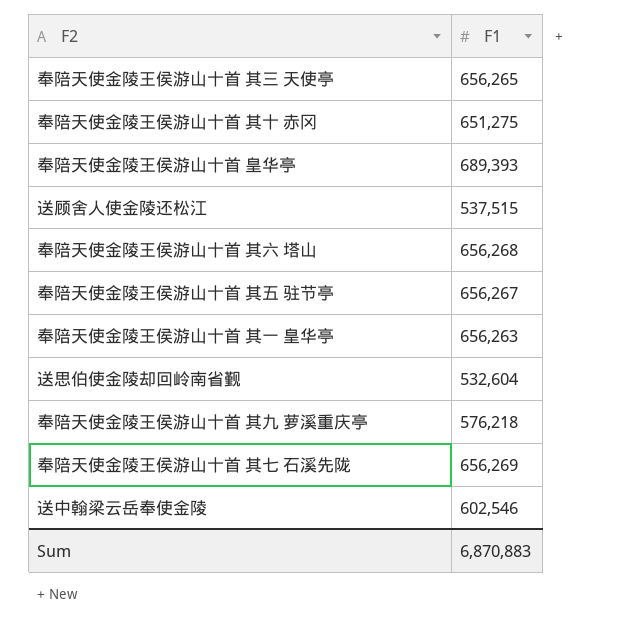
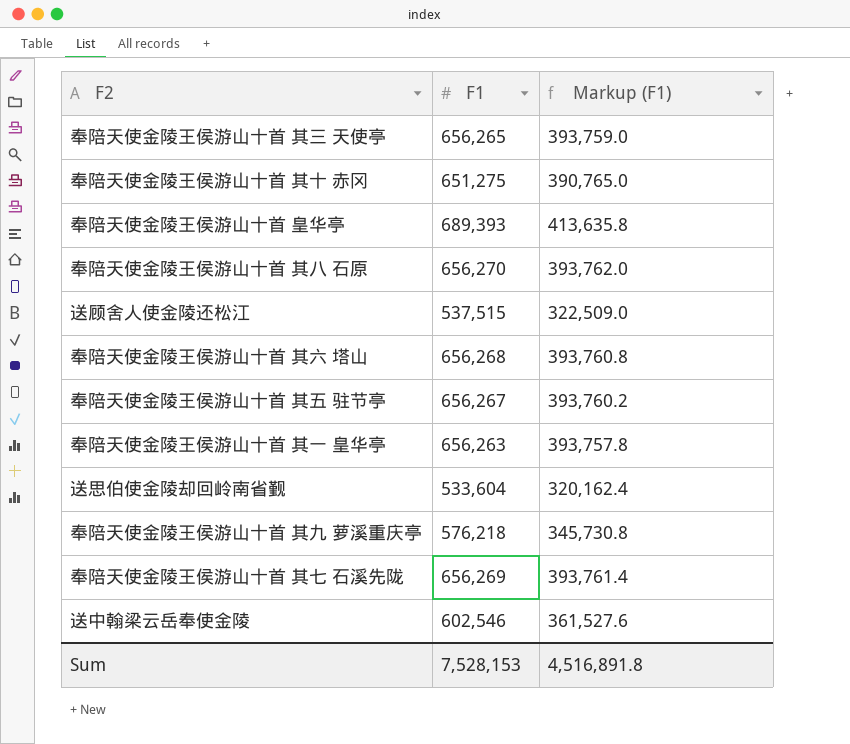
column Markup (F1) | formula: none -> [F1] * 0.6
row 奉陪天使金陵王侯游山十首 其八 石原: none -> 656,270 | 393,762.0
送思伯使金陵却回岭南省觐 | F1: 532,604 -> 533,604
Sum | F1: 6,870,883 -> 7,528,153

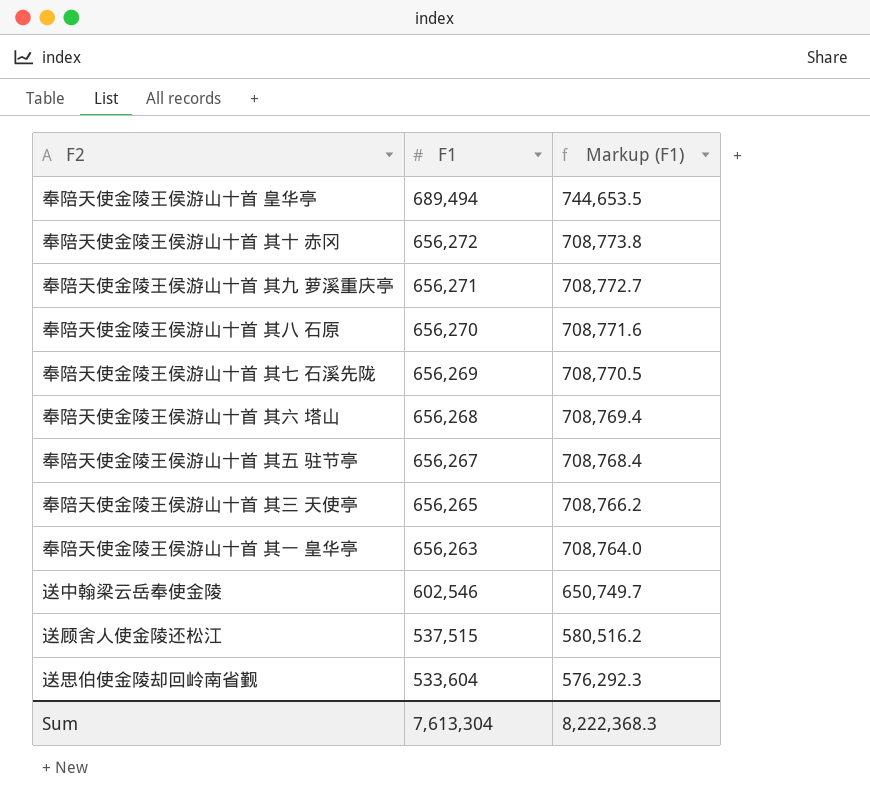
row order: none -> F1 descending
column Markup (F1) | formula: [F1] * 0.6 -> [F1] * 1.08
奉陪天使金陵王侯游山十首 皇华亭 | F1: 689,393 -> 689,494
奉陪天使金陵王侯游山十首 其十 赤冈 | F1: 651,275 -> 656,272
奉陪天使金陵王侯游山十首 其九 萝溪重庆亭 | F1: 576,218 -> 656,271
Sum | F1: 7,528,153 -> 7,613,304
Sum | Markup (F1): 4,516,891.8 -> 8,222,368.3

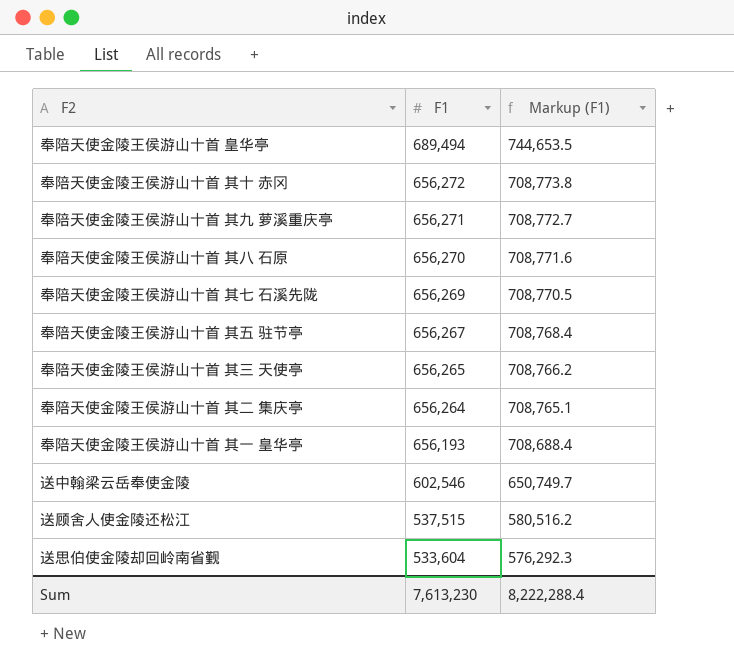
row 奉陪天使金陵王侯游山十首 其六 塔山: 656,268 | 708,769.4 -> none
row 奉陪天使金陵王侯游山十首 其二 集庆亭: none -> 656,264 | 708,765.1
奉陪天使金陵王侯游山十首 其一 皇华亭 | F1: 656,263 -> 656,193
奉陪天使金陵王侯游山十首 其一 皇华亭 | Markup (F1): 708,764.0 -> 708,688.4
Sum | F1: 7,613,304 -> 7,613,230
Sum | Markup (F1): 8,222,368.3 -> 8,222,288.4

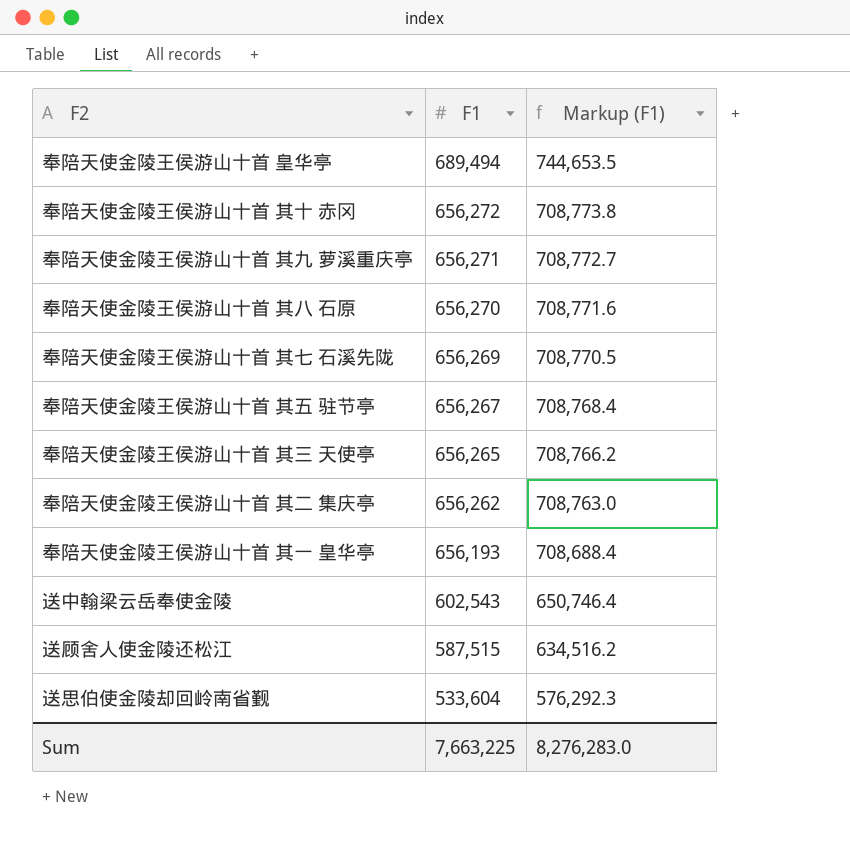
奉陪天使金陵王侯游山十首 其二 集庆亭 | F1: 656,264 -> 656,262
奉陪天使金陵王侯游山十首 其二 集庆亭 | Markup (F1): 708,765.1 -> 708,763.0
送中翰梁云岳奉使金陵 | F1: 602,546 -> 602,543
送中翰梁云岳奉使金陵 | Markup (F1): 650,749.7 -> 650,746.4
送顾舍人使金陵还松江 | F1: 537,515 -> 587,515
送顾舍人使金陵还松江 | Markup (F1): 580,516.2 -> 634,516.2
Sum | F1: 7,613,230 -> 7,663,225
Sum | Markup (F1): 8,222,288.4 -> 8,276,283.0

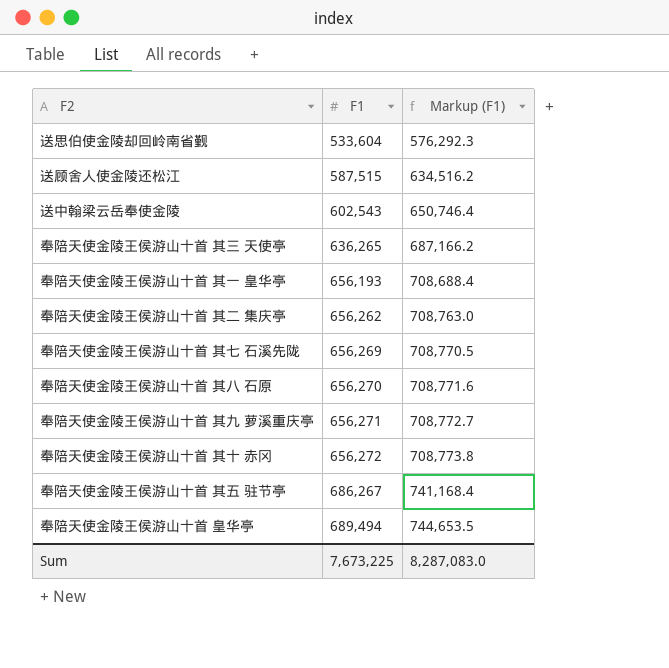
row order: F1 descending -> F1 ascending
奉陪天使金陵王侯游山十首 其三 天使亭 | F1: 656,265 -> 636,265
奉陪天使金陵王侯游山十首 其三 天使亭 | Markup (F1): 708,766.2 -> 687,166.2
奉陪天使金陵王侯游山十首 其五 驻节亭 | F1: 656,267 -> 686,267
奉陪天使金陵王侯游山十首 其五 驻节亭 | Markup (F1): 708,768.4 -> 741,168.4
Sum | F1: 7,663,225 -> 7,673,225
Sum | Markup (F1): 8,276,283.0 -> 8,287,083.0

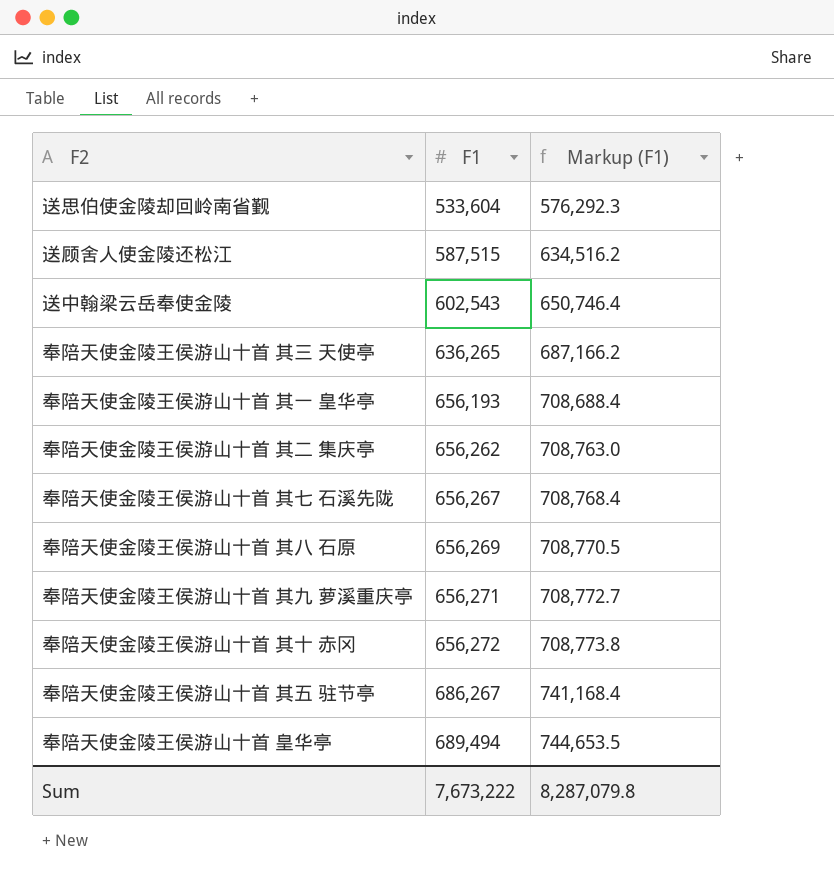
奉陪天使金陵王侯游山十首 其七 石溪先陇 | F1: 656,269 -> 656,267
奉陪天使金陵王侯游山十首 其七 石溪先陇 | Markup (F1): 708,770.5 -> 708,768.4
奉陪天使金陵王侯游山十首 其八 石原 | F1: 656,270 -> 656,269
奉陪天使金陵王侯游山十首 其八 石原 | Markup (F1): 708,771.6 -> 708,770.5
Sum | F1: 7,673,225 -> 7,673,222
Sum | Markup (F1): 8,287,083.0 -> 8,287,079.8

